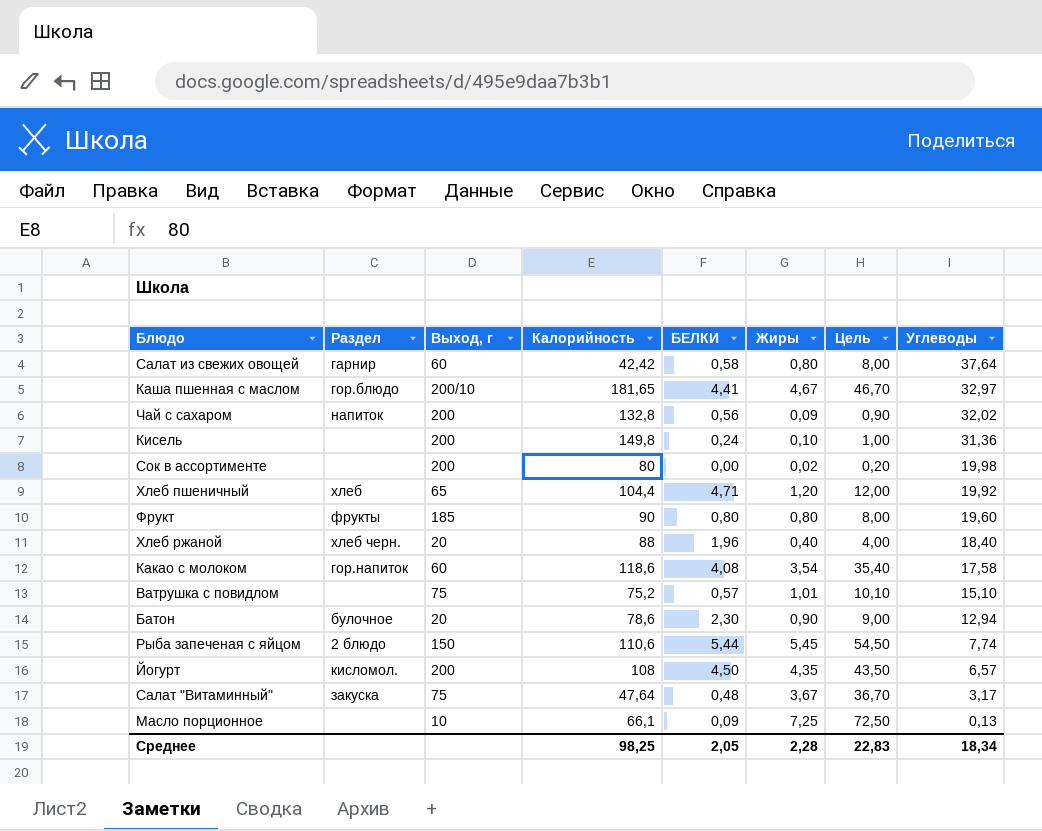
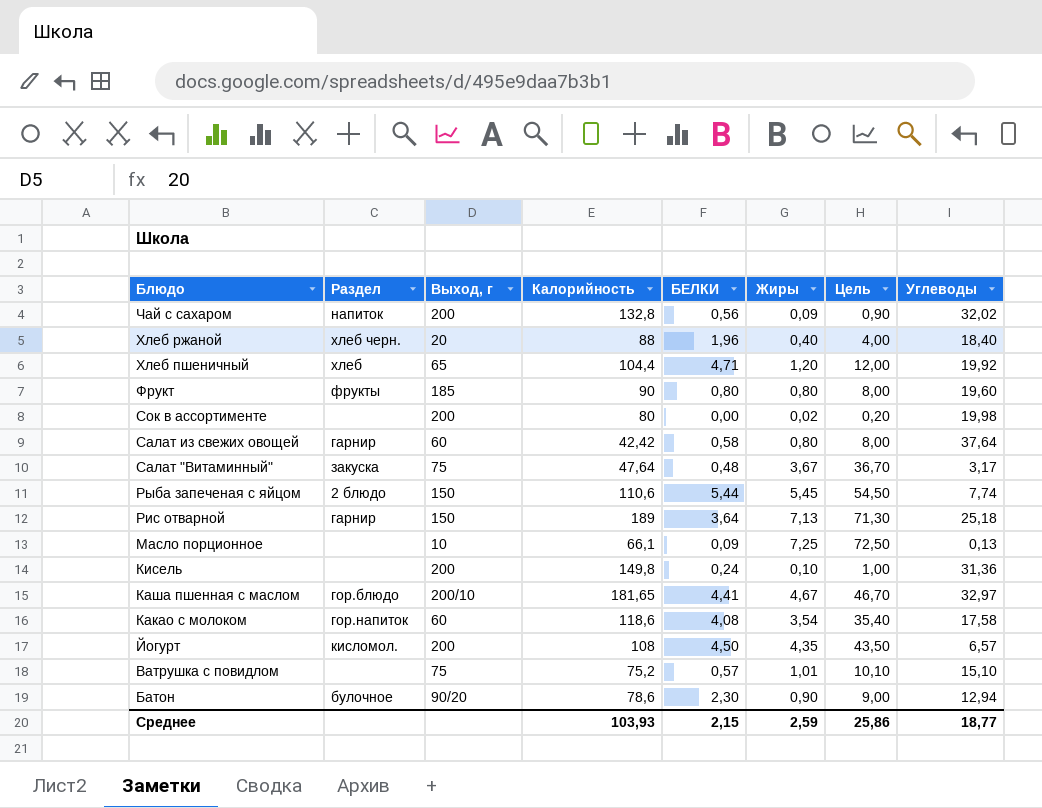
row order: Углеводы descending -> Блюдо descending
row Рис отварной: none -> гарнир | 150 | 189 | 3,64 | 7,13 | 71,30 | 25,18
Батон | Выход, г: 20 -> 90/20
Среднее | Калорийность: 98,25 -> 103,93
Среднее | БЕЛКИ: 2,05 -> 2,15
Среднее | Жиры: 2,28 -> 2,59
Среднее | Цель: 22,83 -> 25,86
Среднее | Углеводы: 18,34 -> 18,77

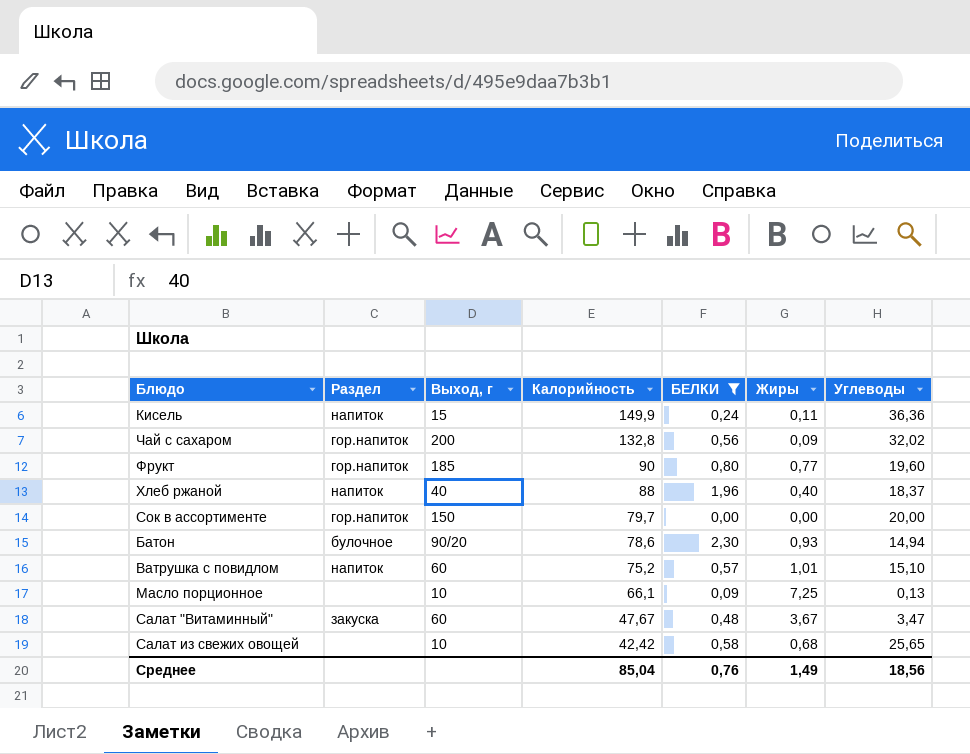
filter: none -> БЕЛКИ <= 2,30
row order: Блюдо descending -> Калорийность descending
column Цель | formula: [Жиры] * 10 -> none
Кисель | Раздел: none -> напиток
Кисель | Выход, г: 200 -> 15
Кисель | Калорийность: 149,8 -> 149,9
Кисель | Жиры: 0,10 -> 0,11
Кисель | Углеводы: 31,36 -> 36,36
Чай с сахаром | Раздел: напиток -> гор.напиток
Фрукт | Раздел: фрукты -> гор.напиток
Фрукт | Жиры: 0,80 -> 0,77
Хлеб ржаной | Раздел: хлеб черн. -> напиток
Хлеб ржаной | Выход, г: 20 -> 40
Хлеб ржаной | Углеводы: 18,40 -> 18,37
Сок в ассортименте | Раздел: none -> гор.напиток
Сок в ассортименте | Выход, г: 200 -> 150
Сок в ассортименте | Калорийность: 80 -> 79,7
Сок в ассортименте | Жиры: 0,02 -> 0,00
Сок в ассортименте | Углеводы: 19,98 -> 20,00
Батон | Жиры: 0,90 -> 0,93
Батон | Углеводы: 12,94 -> 14,94
Ватрушка с повидлом | Раздел: none -> напиток
Ватрушка с повидлом | Выход, г: 75 -> 60
Салат "Витаминный" | Выход, г: 75 -> 60
Салат "Витаминный" | Калорийность: 47,64 -> 47,67
Салат "Витаминный" | Углеводы: 3,17 -> 3,47
Салат из свежих овощей | Раздел: гарнир -> none
Салат из свежих овощей | Выход, г: 60 -> 10
Салат из свежих овощей | Жиры: 0,80 -> 0,68
Салат из свежих овощей | Углеводы: 37,64 -> 25,65
Среднее | Калорийность: 103,93 -> 85,04
Среднее | БЕЛКИ: 2,15 -> 0,76
Среднее | Жиры: 2,59 -> 1,49
Среднее | Углеводы: 18,77 -> 18,56

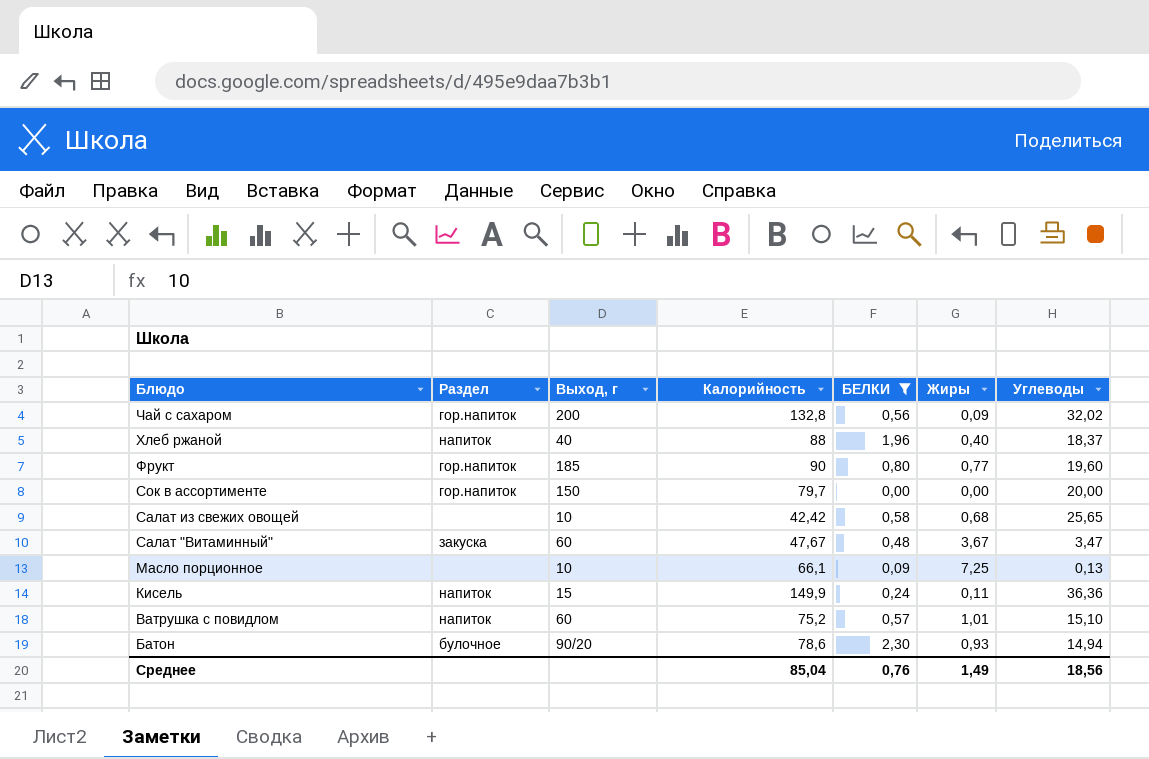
row order: Калорийность descending -> Блюдо descending

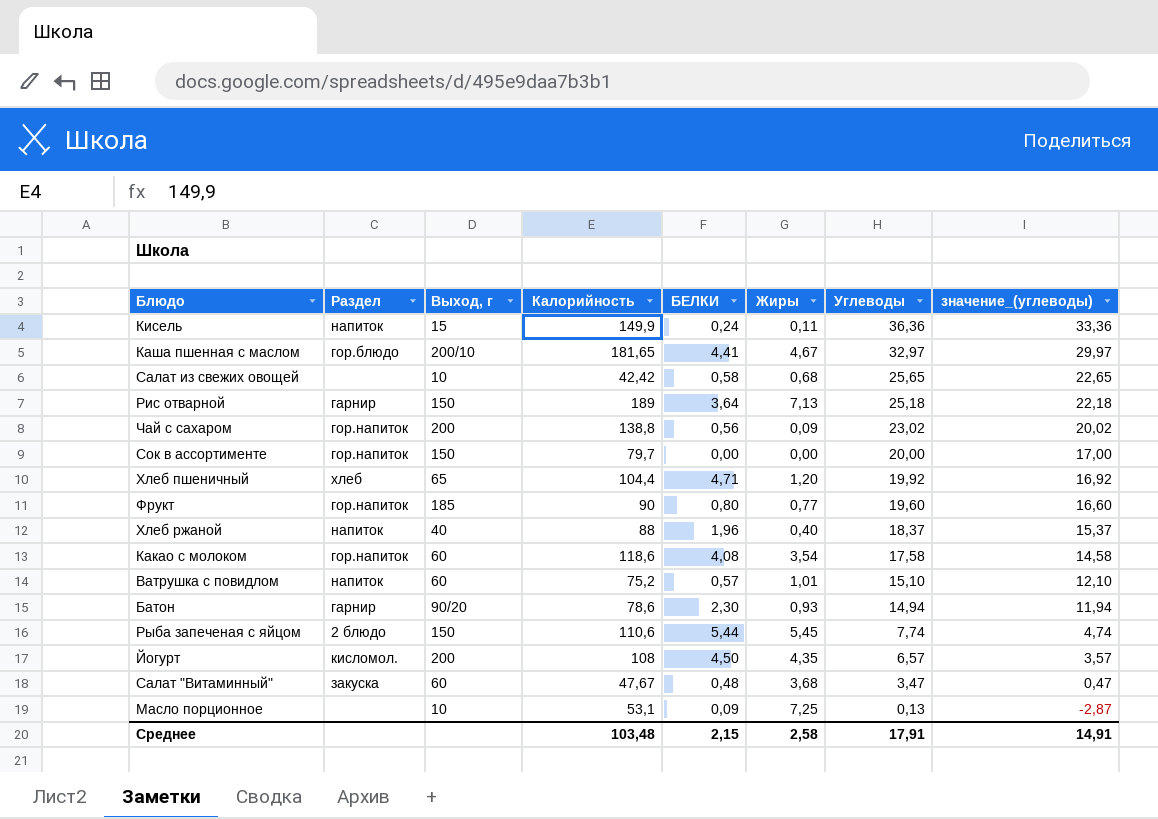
filter: БЕЛКИ <= 2,30 -> none
row order: Блюдо descending -> Углеводы descending
column значение_(углеводы) | formula: none -> [Углеводы] - 3
Чай с сахаром | Калорийность: 132,8 -> 138,8
Чай с сахаром | Углеводы: 32,02 -> 23,02
Батон | Раздел: булочное -> гарнир
Салат "Витаминный" | Жиры: 3,67 -> 3,68
Масло порционное | Калорийность: 66,1 -> 53,1
Среднее | Калорийность: 85,04 -> 103,48
Среднее | БЕЛКИ: 0,76 -> 2,15
Среднее | Жиры: 1,49 -> 2,58
Среднее | Углеводы: 18,56 -> 17,91

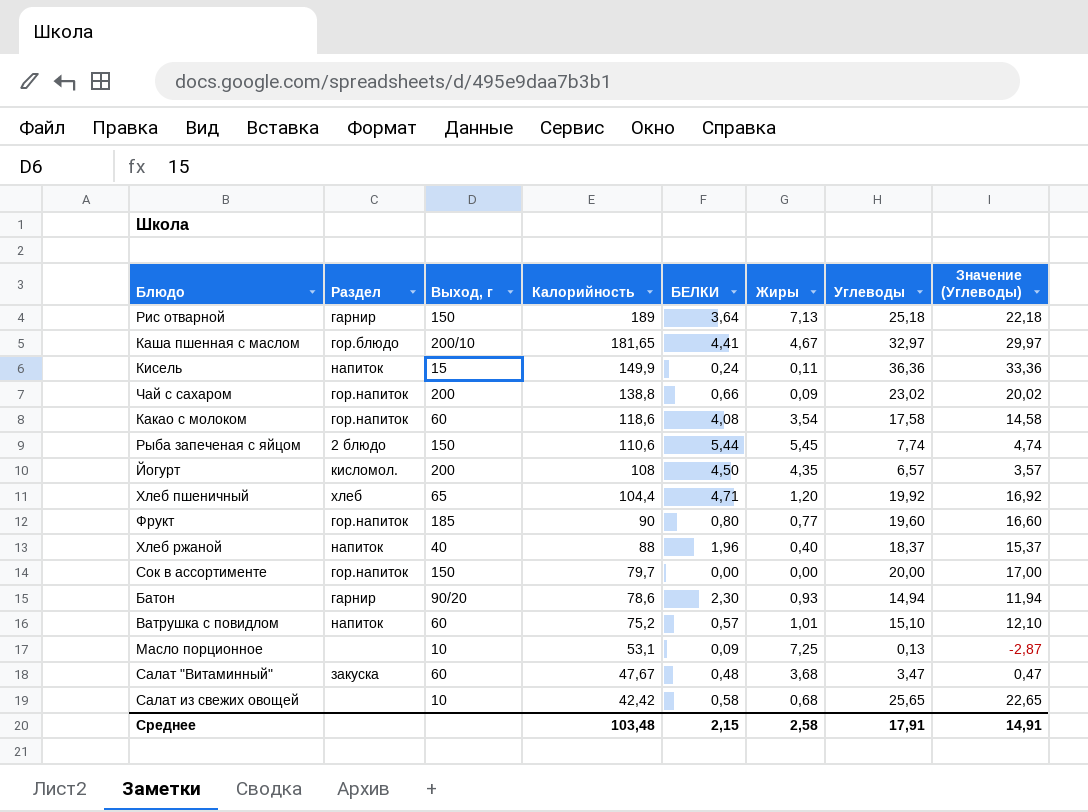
row order: Углеводы descending -> Калорийность descending
column name: значение_(углеводы) -> Значение (Углеводы)
Чай с сахаром | БЕЛКИ: 0,56 -> 0,66

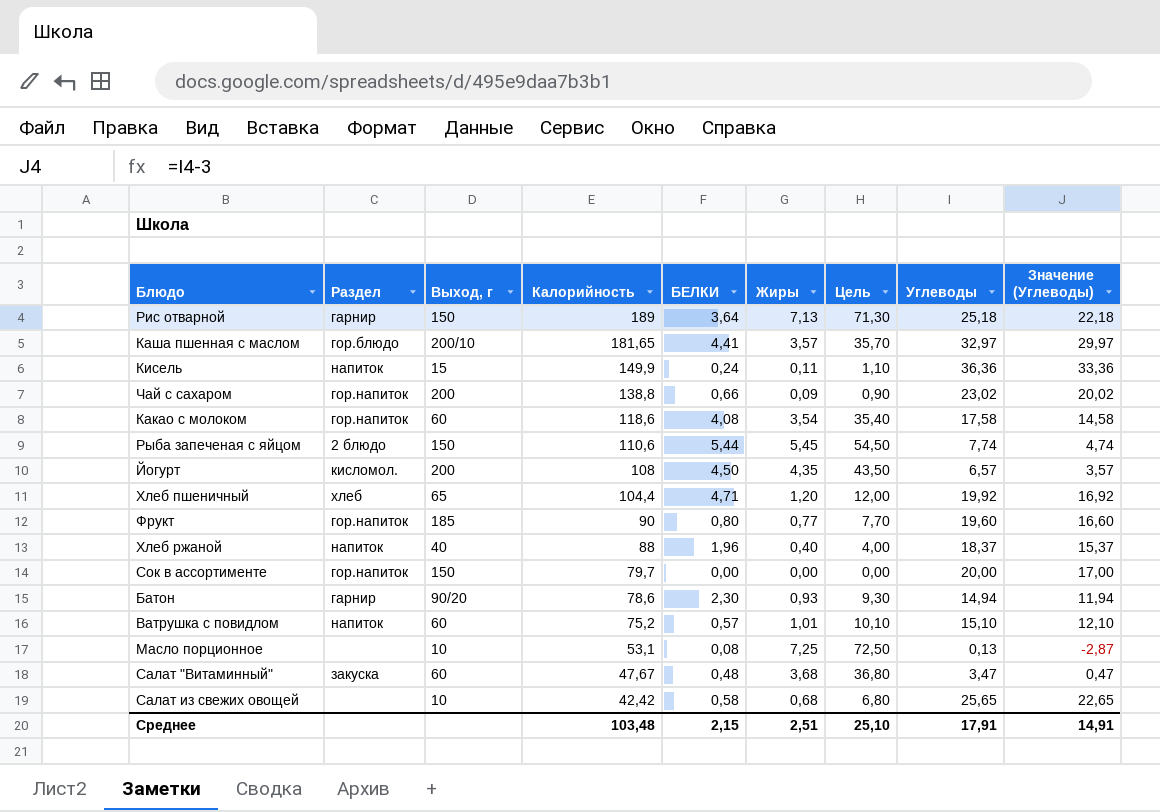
column Цель | formula: none -> [Жиры] * 10
Каша пшенная с маслом | Жиры: 4,67 -> 3,57
Масло порционное | БЕЛКИ: 0,09 -> 0,08
Среднее | Жиры: 2,58 -> 2,51

